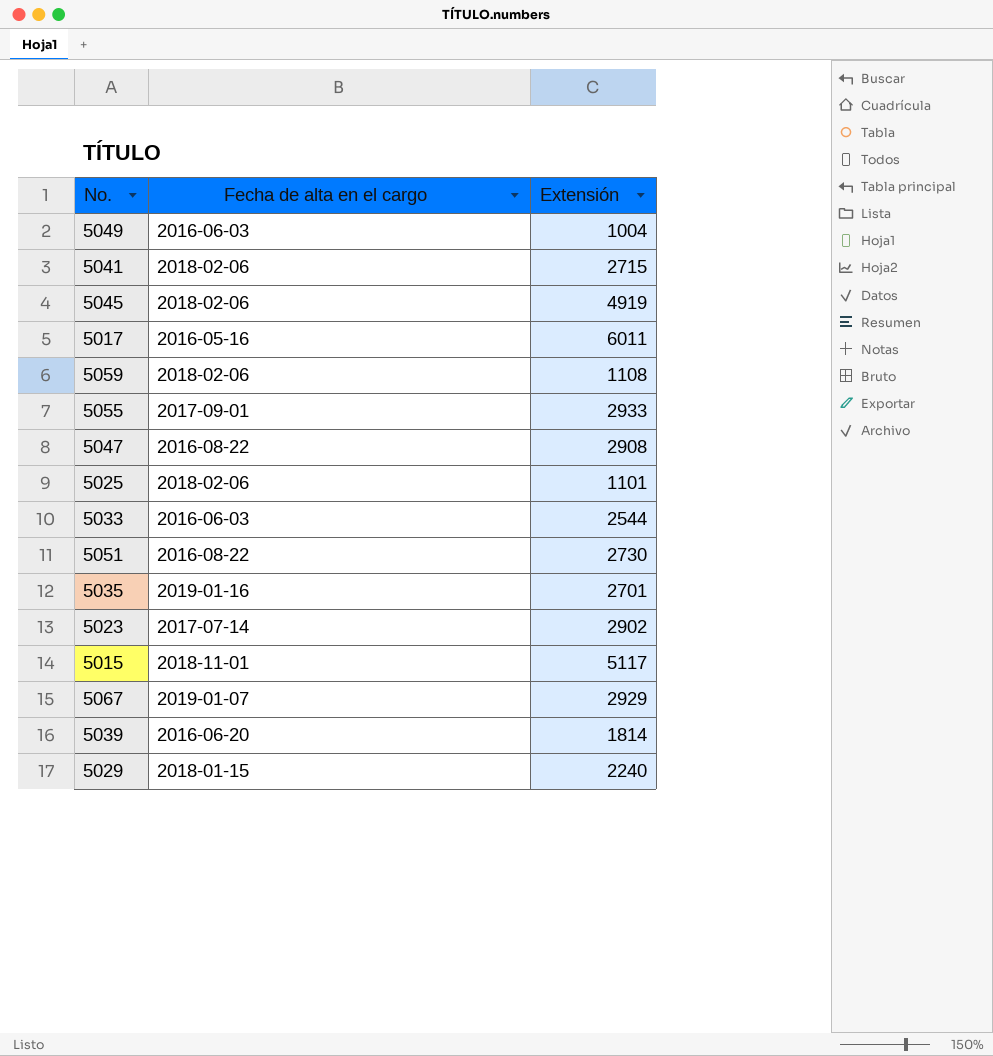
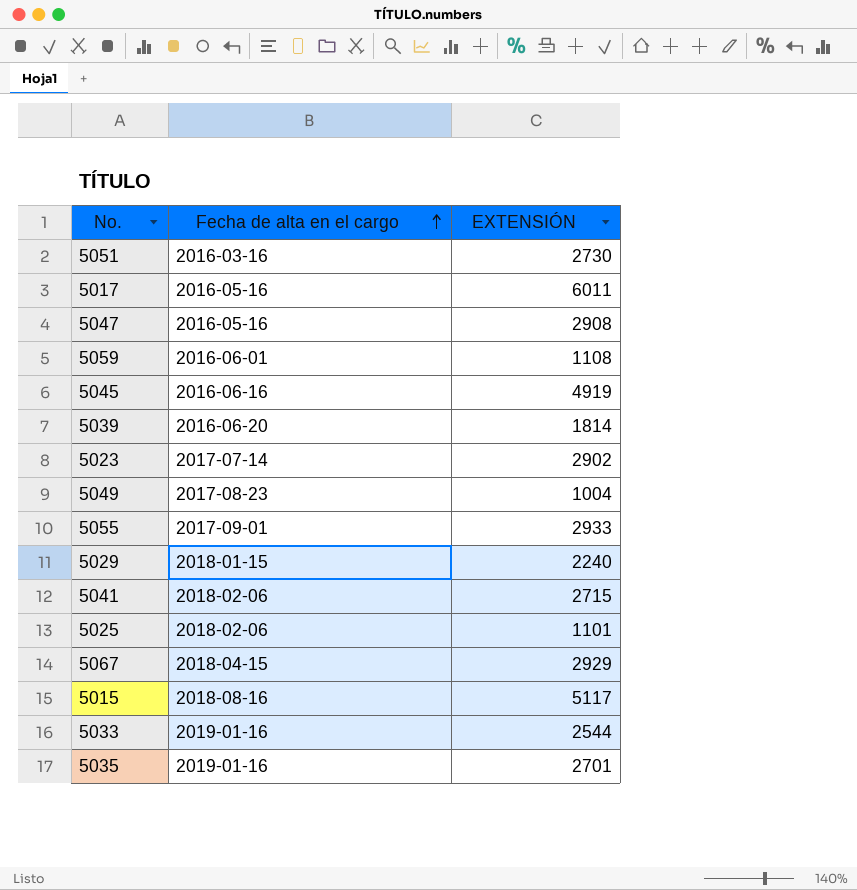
row order: none -> Fecha de alta en el cargo ascending
column name: Extensión -> EXTENSIÓN
5051 | Fecha de alta en el cargo: 2016-08-22 -> 2016-03-16
5047 | Fecha de alta en el cargo: 2016-08-22 -> 2016-05-16
5059 | Fecha de alta en el cargo: 2018-02-06 -> 2016-06-01
5045 | Fecha de alta en el cargo: 2018-02-06 -> 2016-06-16
5049 | Fecha de alta en el cargo: 2016-06-03 -> 2017-08-23
5067 | Fecha de alta en el cargo: 2019-01-07 -> 2018-04-15
5015 | Fecha de alta en el cargo: 2018-11-01 -> 2018-08-16
5033 | Fecha de alta en el cargo: 2016-06-03 -> 2019-01-16

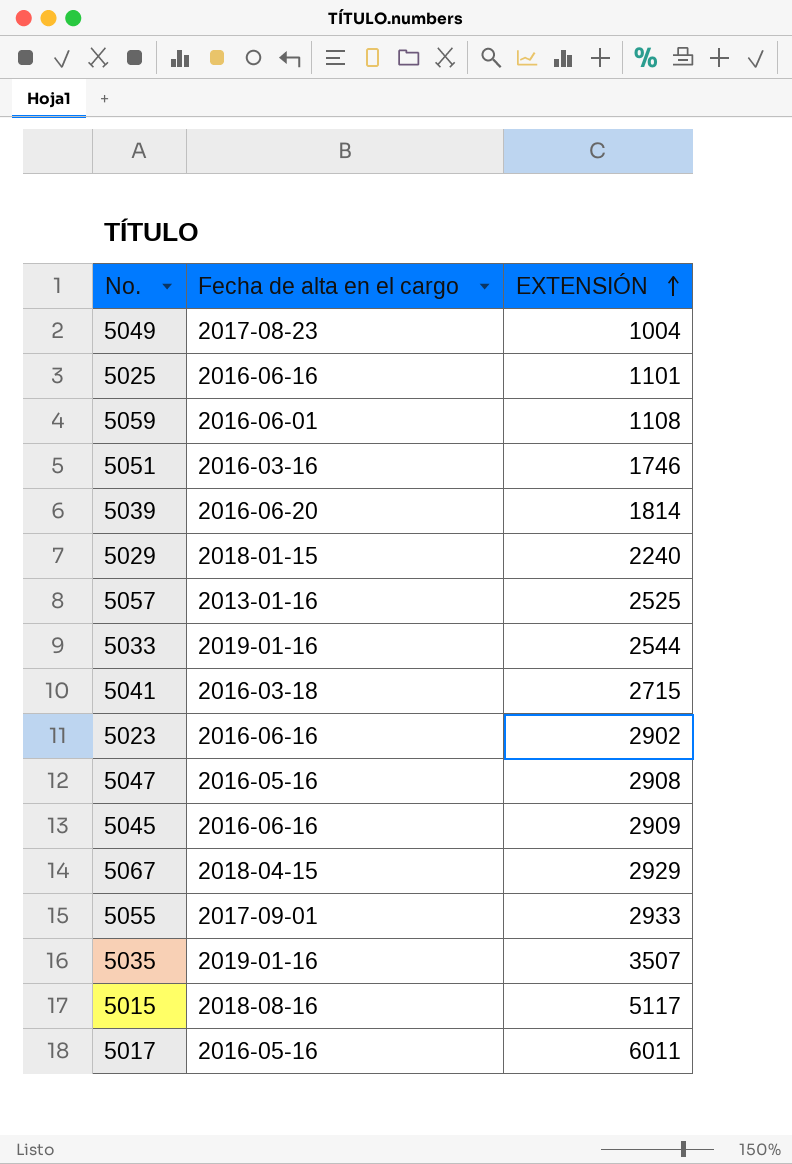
row order: Fecha de alta en el cargo ascending -> EXTENSIÓN ascending
5025 | Fecha de alta en el cargo: 2018-02-06 -> 2016-06-16
5051 | EXTENSIÓN: 2730 -> 1746
row 5057: none -> 2013-01-16 | 2525
5041 | Fecha de alta en el cargo: 2018-02-06 -> 2016-03-18
5023 | Fecha de alta en el cargo: 2017-07-14 -> 2016-06-16
5045 | EXTENSIÓN: 4919 -> 2909
5035 | EXTENSIÓN: 2701 -> 3507

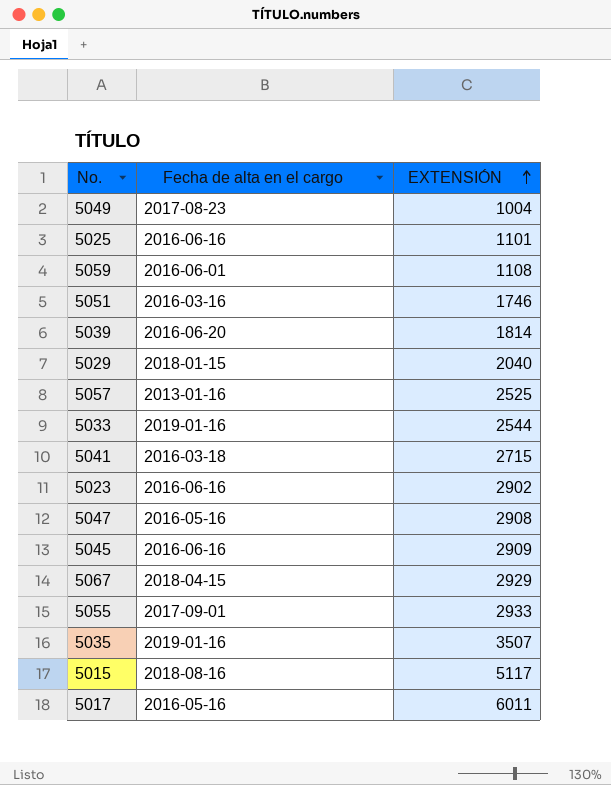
5029 | EXTENSIÓN: 2240 -> 2040

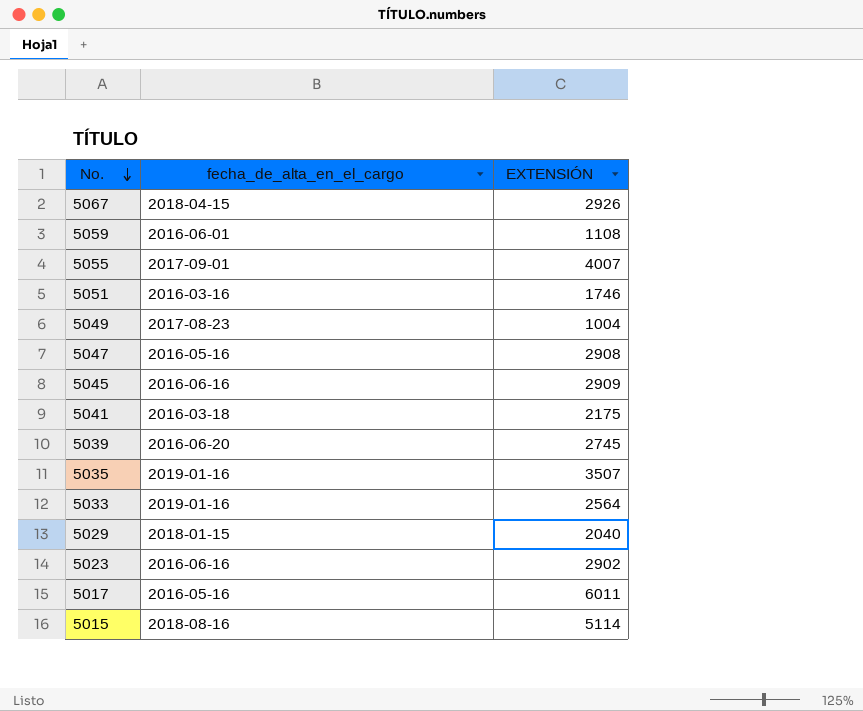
row order: EXTENSIÓN ascending -> No. descending
column name: Fecha de alta en el cargo -> fecha_de_alta_en_el_cargo
row 5025: 2016-06-16 | 1101 -> none
row 5057: 2013-01-16 | 2525 -> none
5067 | EXTENSIÓN: 2929 -> 2926
5055 | EXTENSIÓN: 2933 -> 4007
5041 | EXTENSIÓN: 2715 -> 2175
5039 | EXTENSIÓN: 1814 -> 2745
5033 | EXTENSIÓN: 2544 -> 2564
5015 | EXTENSIÓN: 5117 -> 5114

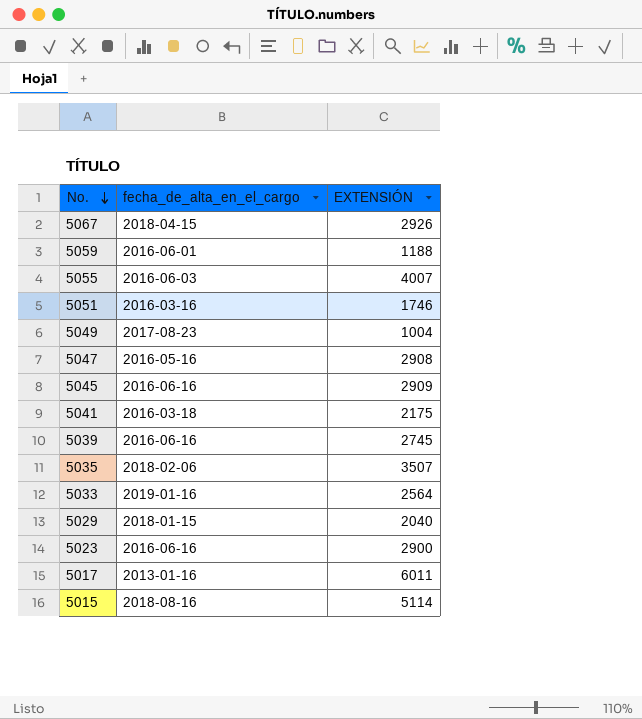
5059 | EXTENSIÓN: 1108 -> 1188
5055 | fecha_de_alta_en_el_cargo: 2017-09-01 -> 2016-06-03
5039 | fecha_de_alta_en_el_cargo: 2016-06-20 -> 2016-06-16
5035 | fecha_de_alta_en_el_cargo: 2019-01-16 -> 2018-02-06
5023 | EXTENSIÓN: 2902 -> 2900
5017 | fecha_de_alta_en_el_cargo: 2016-05-16 -> 2013-01-16

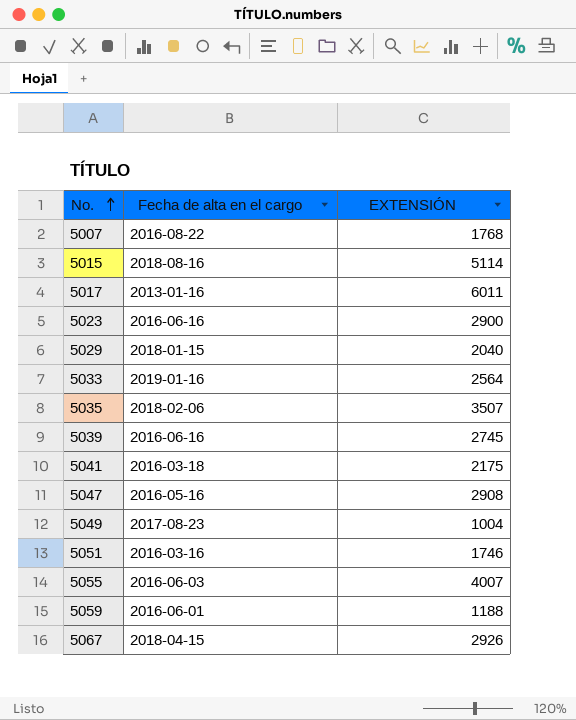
row order: No. descending -> No. ascending
column name: fecha_de_alta_en_el_cargo -> Fecha de alta en el cargo
row 5045: 2016-06-16 | 2909 -> none
row 5007: none -> 2016-08-22 | 1768

